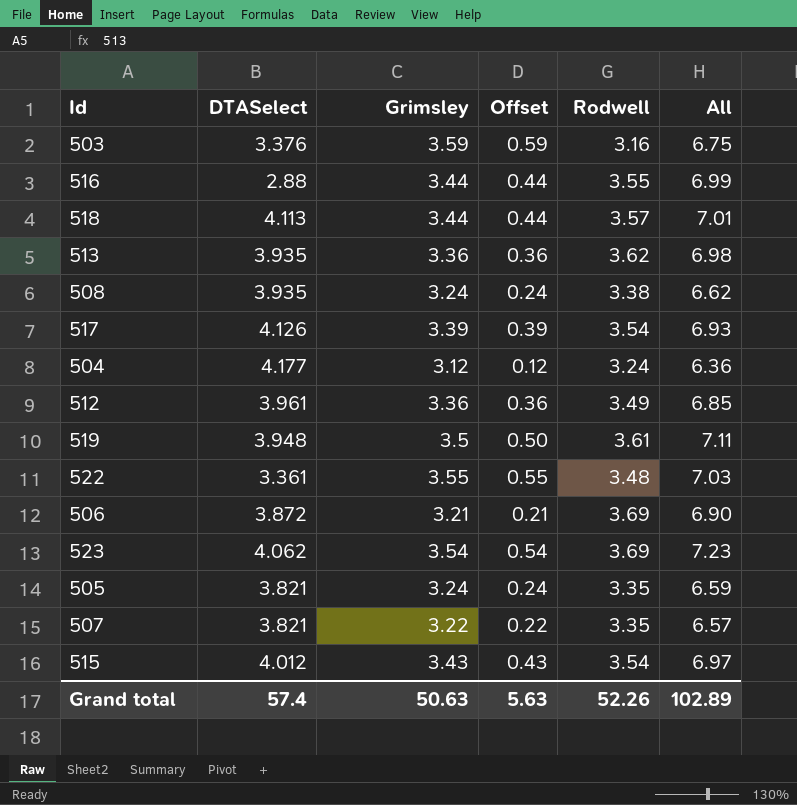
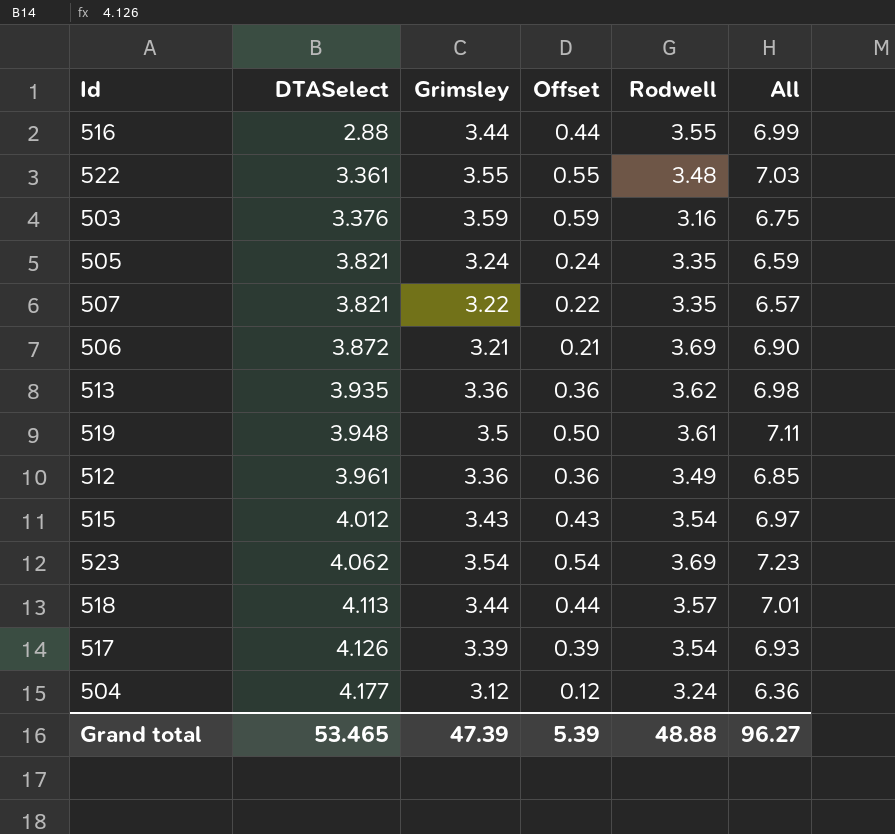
row order: none -> DTASelect ascending
row 508: 3.935 | 3.24 | 0.24 | 3.38 | 6.62 -> none
Grand total | DTASelect: 57.4 -> 53.465
Grand total | Grimsley: 50.63 -> 47.39
Grand total | Offset: 5.63 -> 5.39
Grand total | Rodwell: 52.26 -> 48.88
Grand total | All: 102.89 -> 96.27

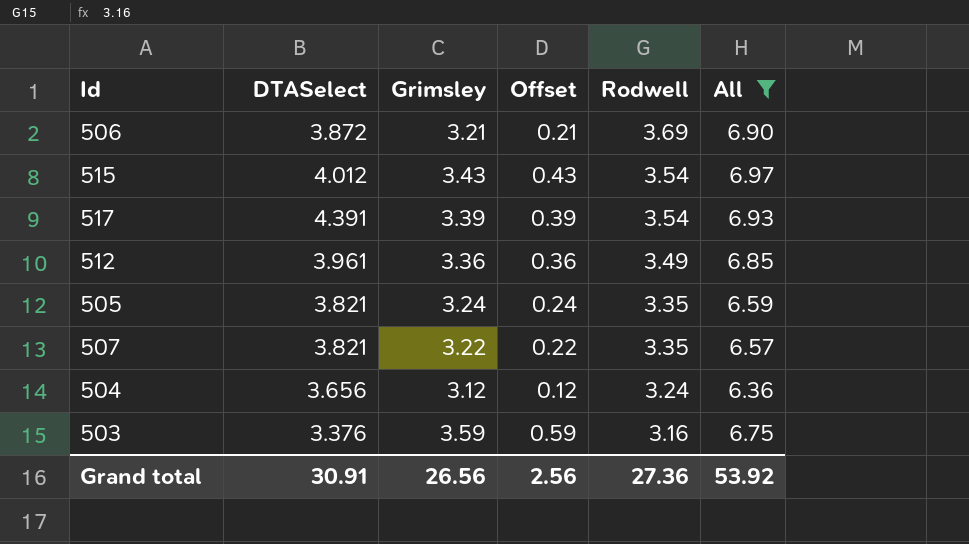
filter: none -> All <= 6.97
row order: DTASelect ascending -> Rodwell descending
517 | DTASelect: 4.126 -> 4.391
504 | DTASelect: 4.177 -> 3.656
Grand total | DTASelect: 53.465 -> 30.91
Grand total | Grimsley: 47.39 -> 26.56
Grand total | Offset: 5.39 -> 2.56
Grand total | Rodwell: 48.88 -> 27.36
Grand total | All: 96.27 -> 53.92

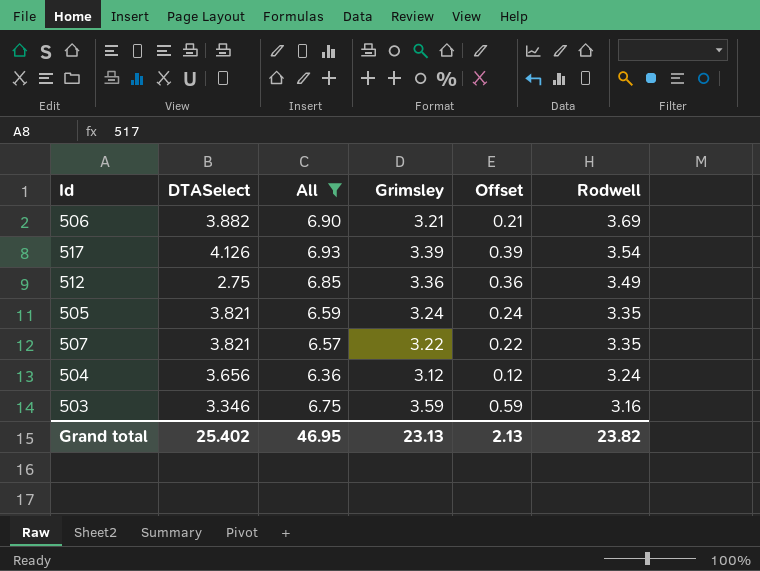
column All | position: 6 -> 3
row 515: 4.012 | 3.43 | 0.43 | 3.54 | 6.97 -> none
506 | DTASelect: 3.872 -> 3.882
517 | DTASelect: 4.391 -> 4.126
512 | DTASelect: 3.961 -> 2.75
503 | DTASelect: 3.376 -> 3.346
Grand total | DTASelect: 30.91 -> 25.402
Grand total | All: 53.92 -> 46.95
Grand total | Grimsley: 26.56 -> 23.13
Grand total | Offset: 2.56 -> 2.13
Grand total | Rodwell: 27.36 -> 23.82

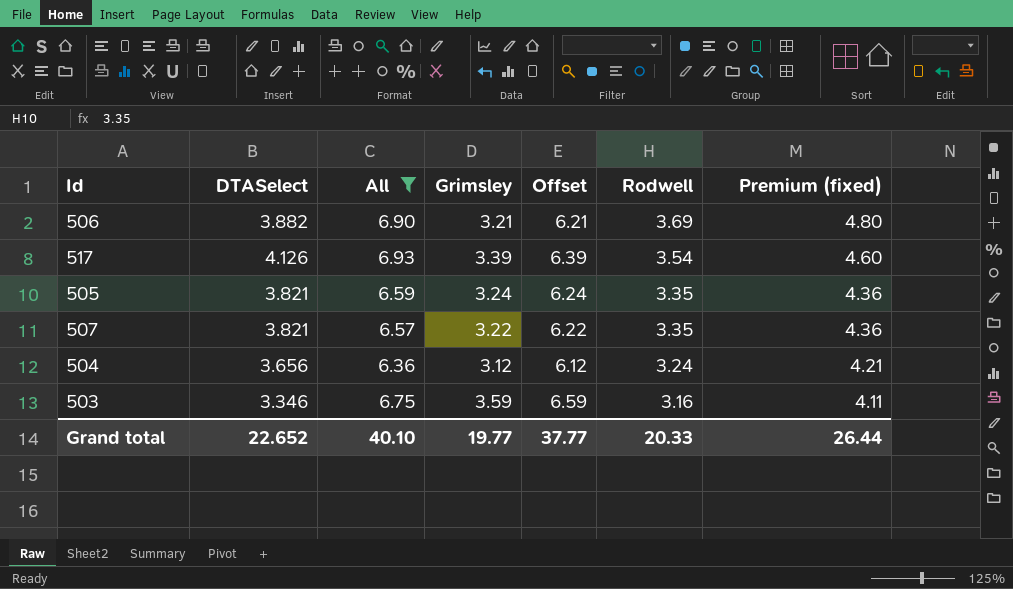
column Offset | formula: [Grimsley] - 3 -> [Grimsley] + 3
column Premium (fixed) | formula: none -> [Rodwell] * 1.3
row 512: 2.75 | 6.85 | 3.36 | 0.36 | 3.49 -> none
Grand total | DTASelect: 25.402 -> 22.652
Grand total | All: 46.95 -> 40.10
Grand total | Grimsley: 23.13 -> 19.77
Grand total | Offset: 2.13 -> 37.77
Grand total | Rodwell: 23.82 -> 20.33

